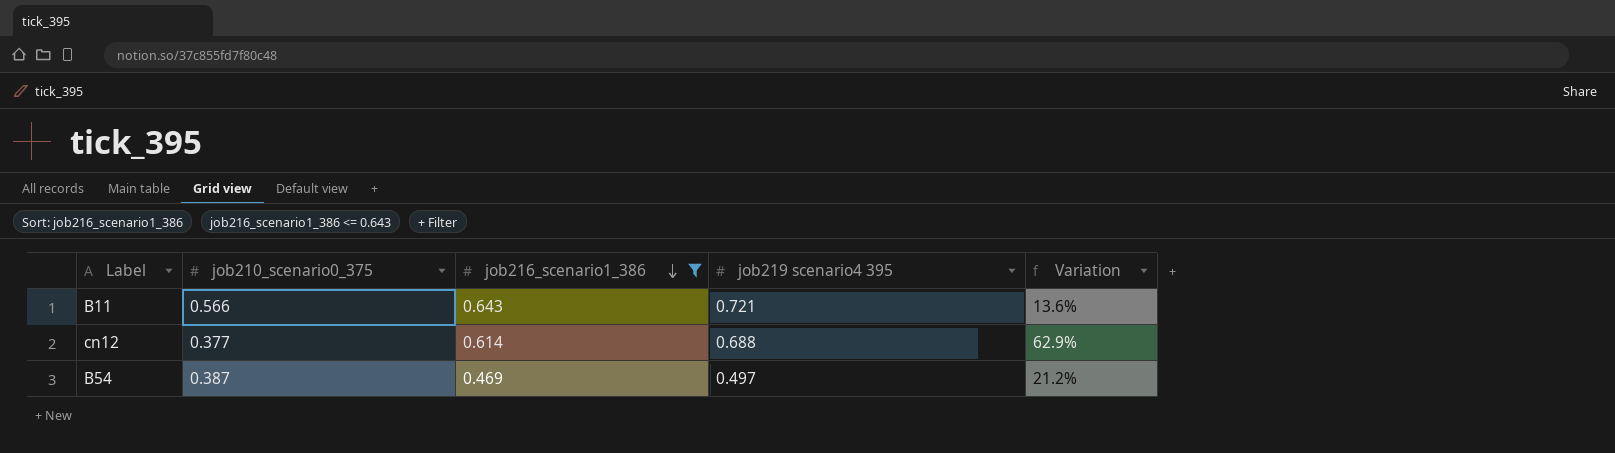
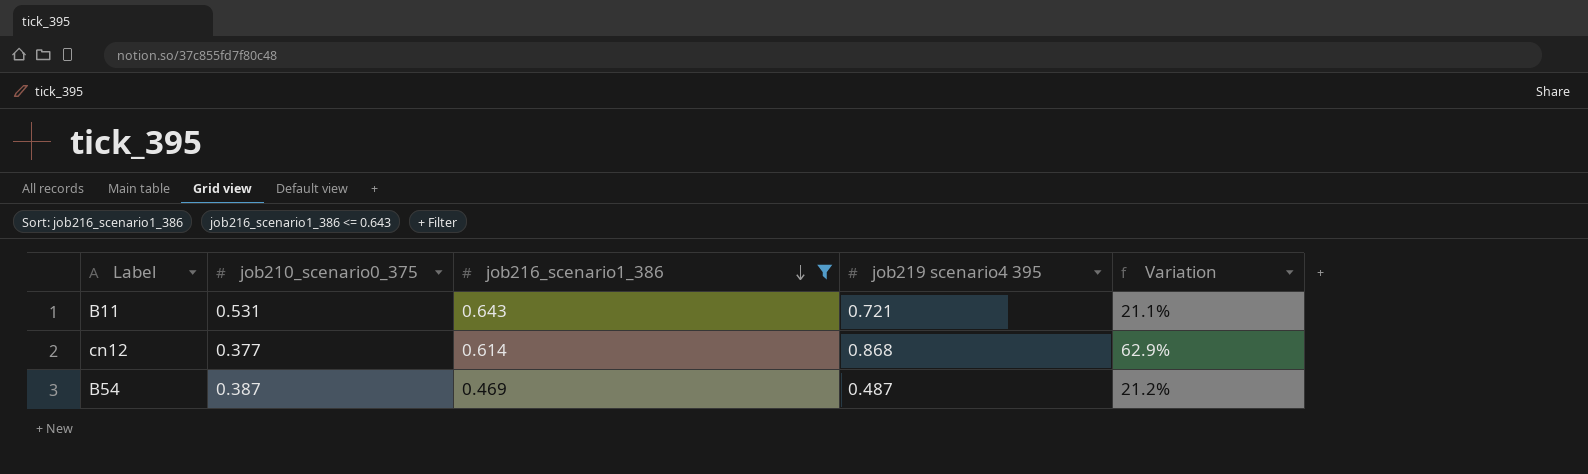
B11 | job210_scenario0_375: 0.566 -> 0.531
B11 | Variation: 13.6% -> 21.1%
cn12 | job219 scenario4 395: 0.688 -> 0.868
B54 | job219 scenario4 395: 0.497 -> 0.487

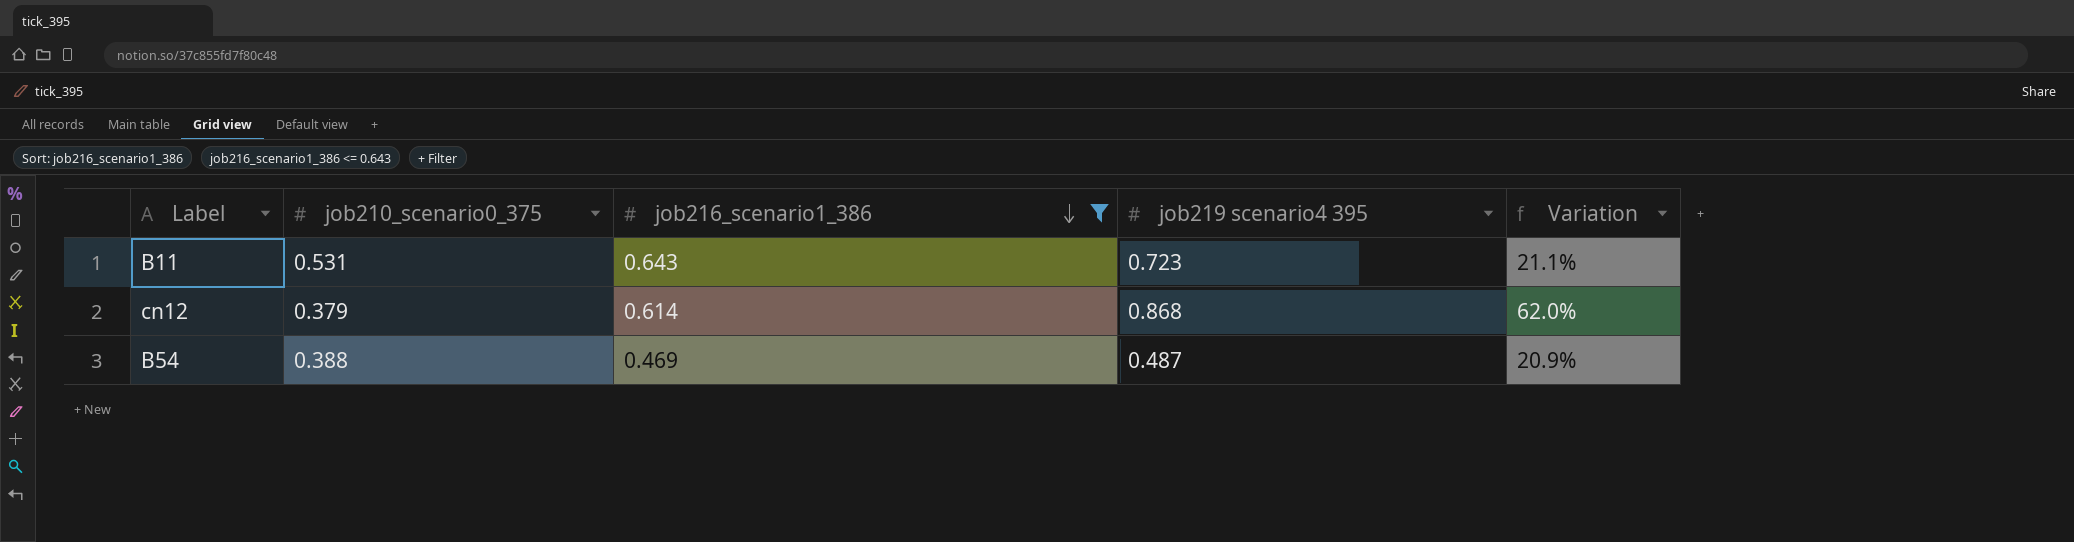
B11 | job219 scenario4 395: 0.721 -> 0.723
cn12 | job210_scenario0_375: 0.377 -> 0.379
cn12 | Variation: 62.9% -> 62.0%
B54 | job210_scenario0_375: 0.387 -> 0.388
B54 | Variation: 21.2% -> 20.9%

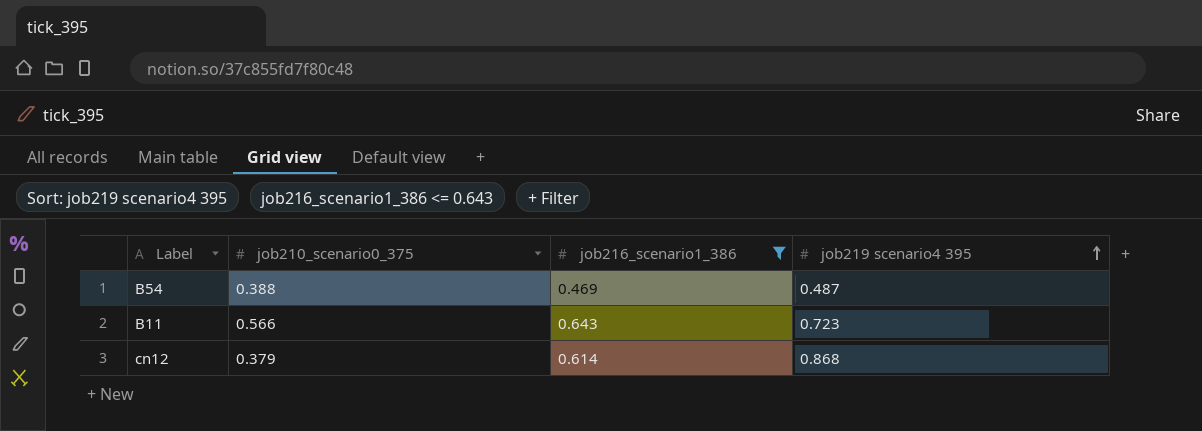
row order: job216_scenario1_386 descending -> job219 scenario4 395 ascending
column Variation | formula: ([job216_scenario1_386] - [job210_scenario0_375]) / [job210_scenario0_375] -> none
B11 | job210_scenario0_375: 0.531 -> 0.566

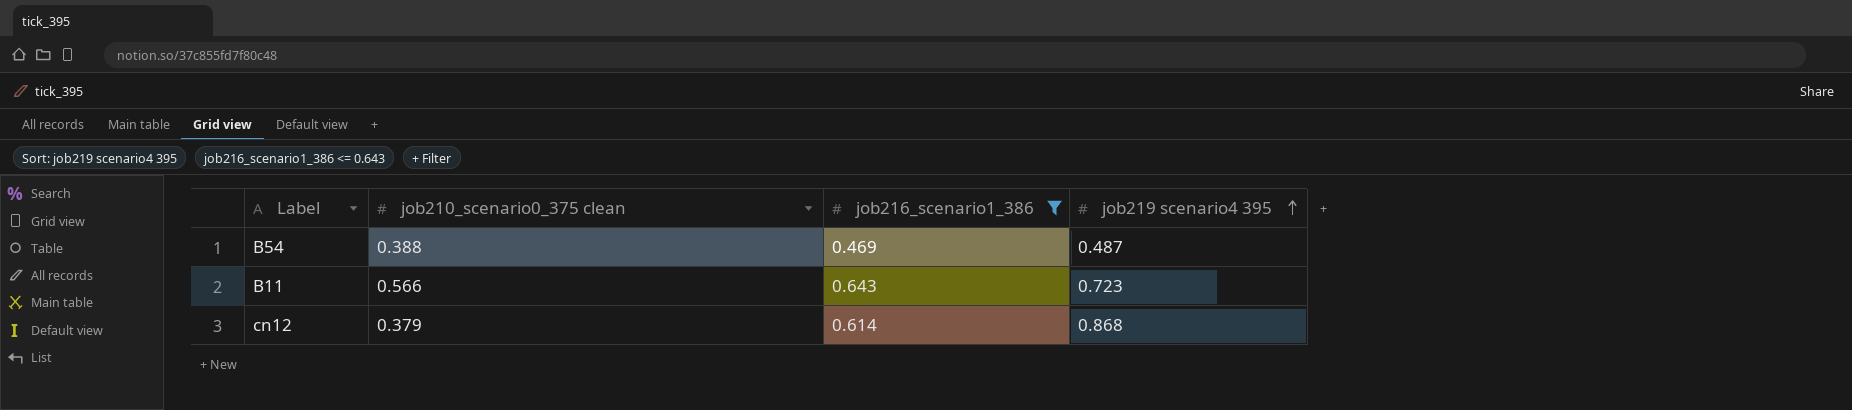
column name: job210_scenario0_375 -> job210_scenario0_375 clean

